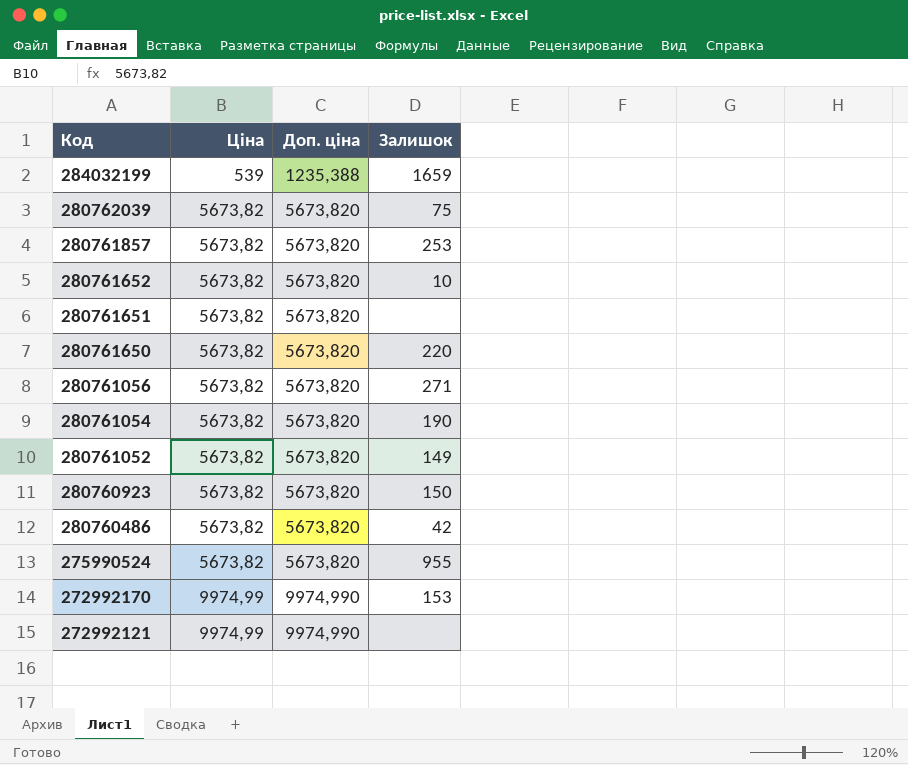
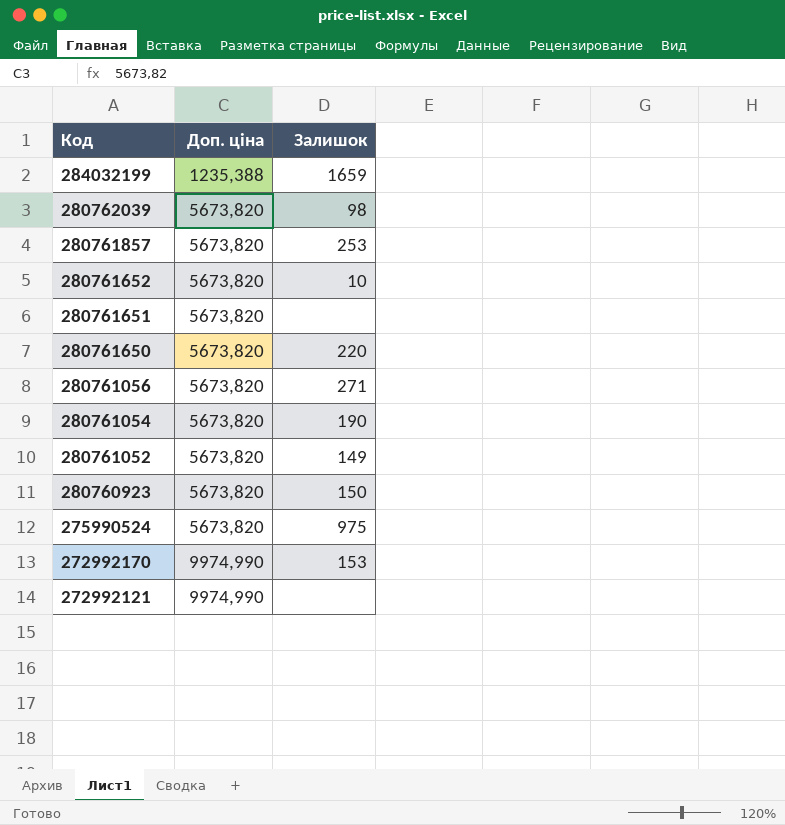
column Ціна | position: 2 -> none
row 280760486: 5673,82 | 5673,820 | 42 -> none
280762039 | Залишок: 75 -> 98
275990524 | Залишок: 955 -> 975

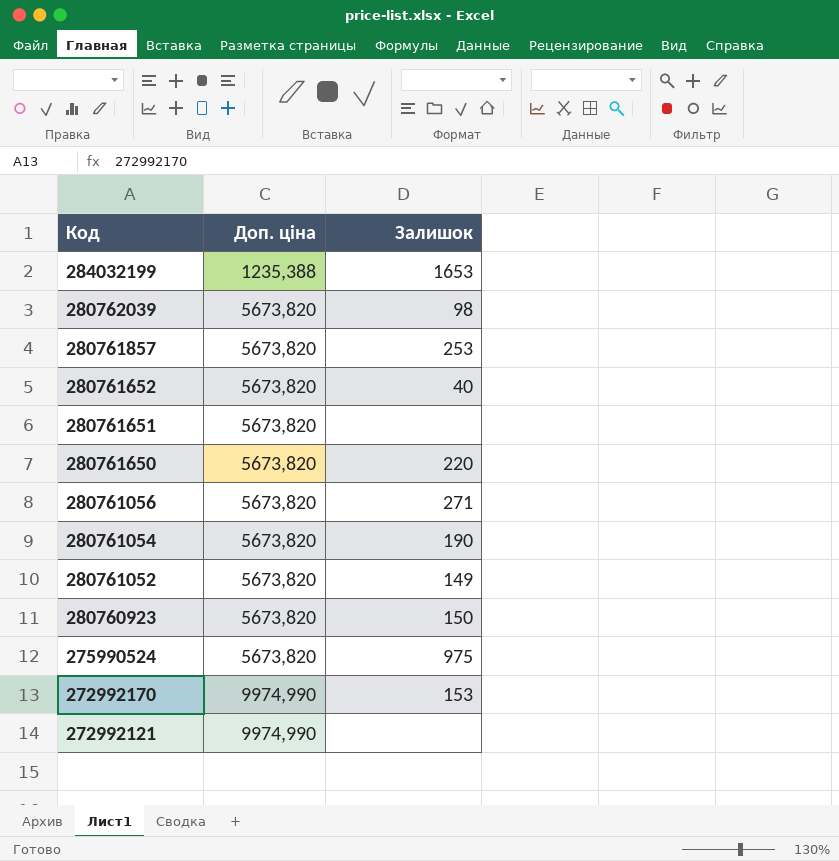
284032199 | Залишок: 1659 -> 1653
280761652 | Залишок: 10 -> 40

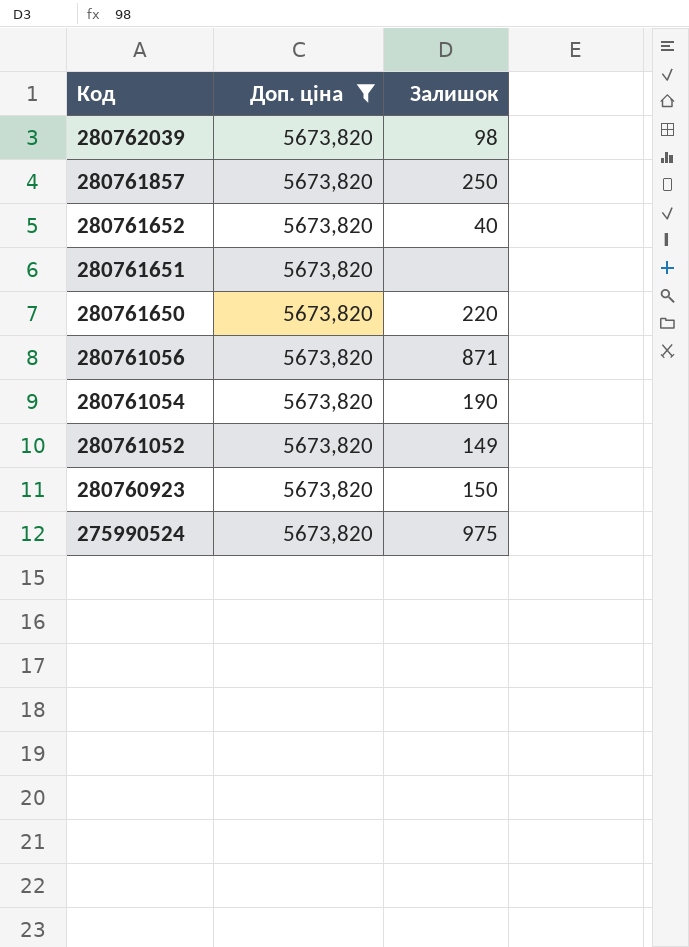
filter: none -> Доп. ціна = 5673,820
280761857 | Залишок: 253 -> 250
280761056 | Залишок: 271 -> 871

